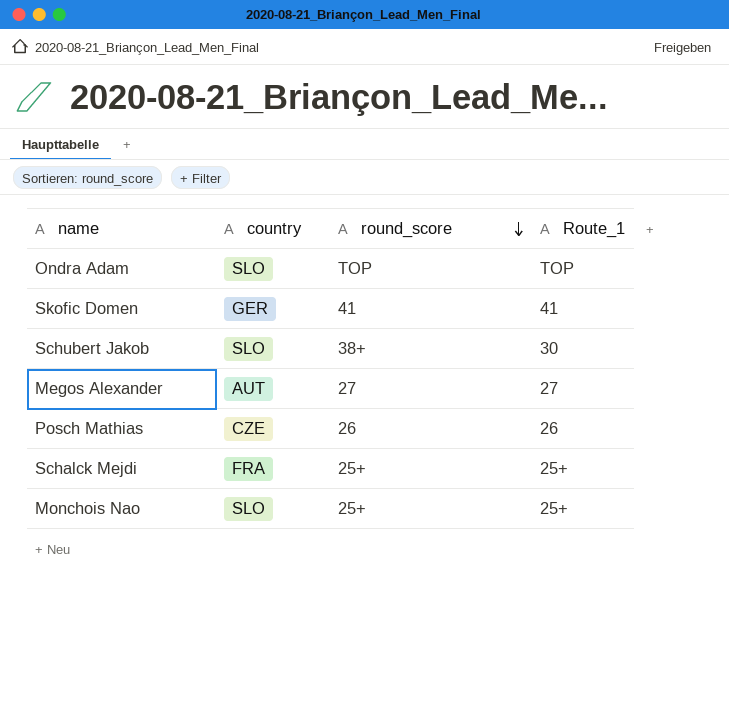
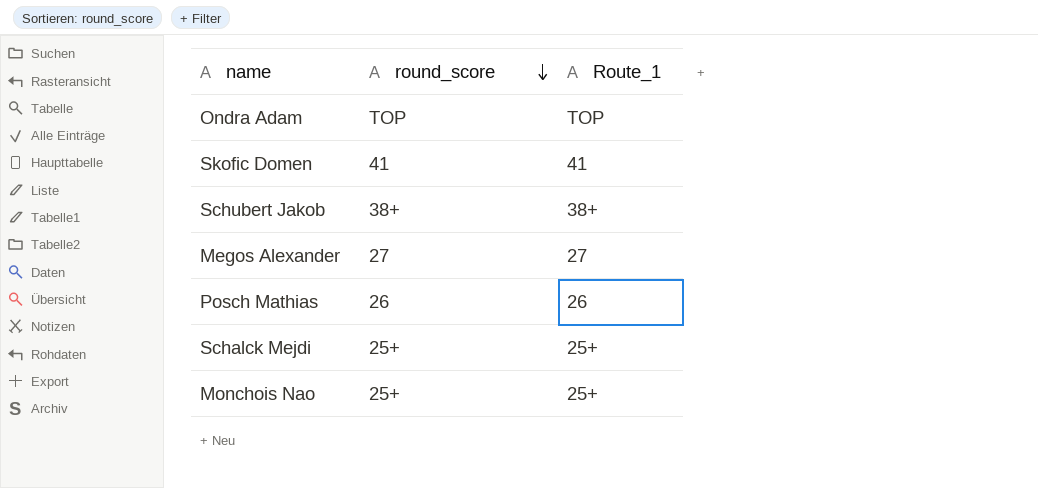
column country | position: 2 -> none
Schubert Jakob | Route_1: 30 -> 38+

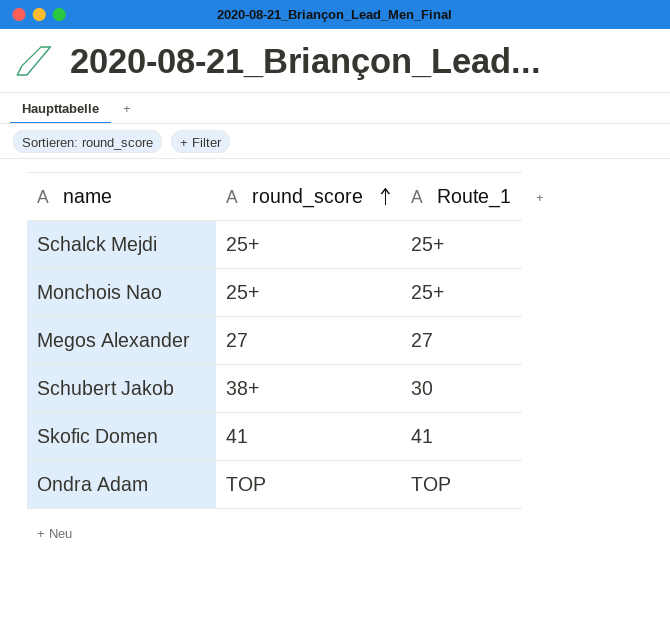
row order: round_score descending -> round_score ascending
row Posch Mathias: 26 | 26 -> none
Schubert Jakob | Route_1: 38+ -> 30

